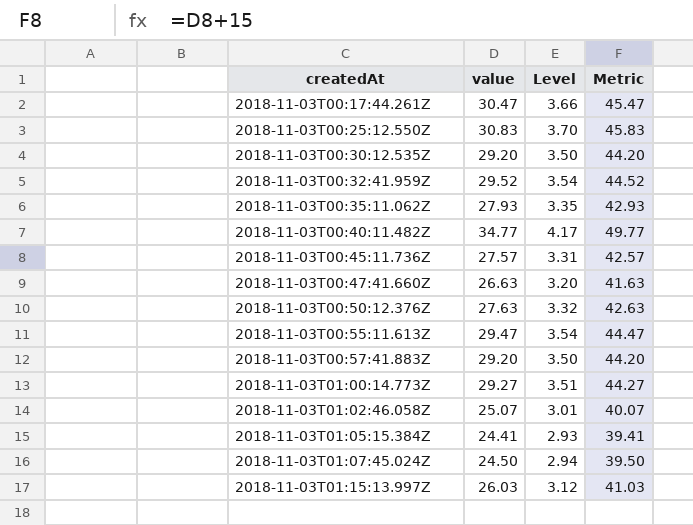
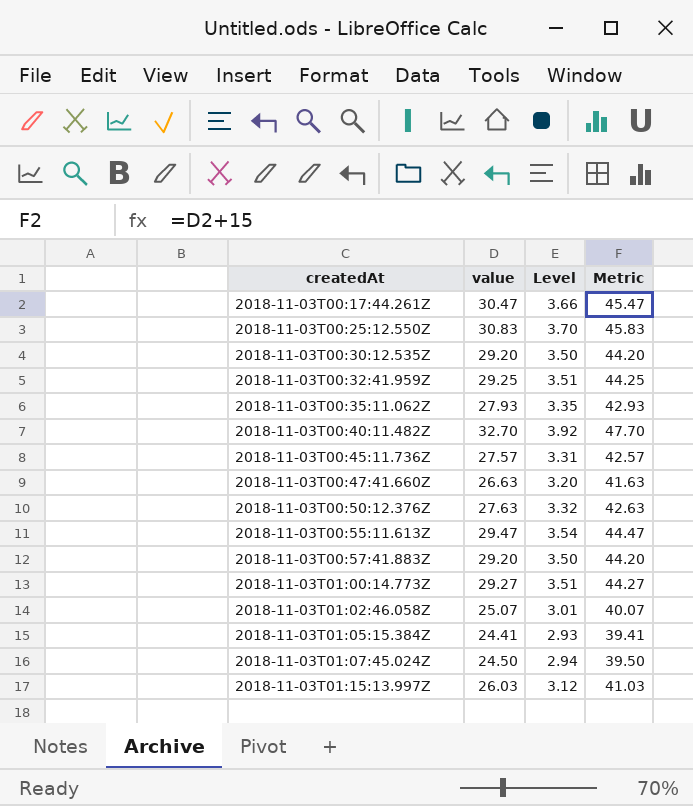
2018-11-03T00:32:41.959Z | value: 29.52 -> 29.25
2018-11-03T00:32:41.959Z | Level: 3.54 -> 3.51
2018-11-03T00:32:41.959Z | Metric: 44.52 -> 44.25
2018-11-03T00:40:11.482Z | value: 34.77 -> 32.70
2018-11-03T00:40:11.482Z | Level: 4.17 -> 3.92
2018-11-03T00:40:11.482Z | Metric: 49.77 -> 47.70

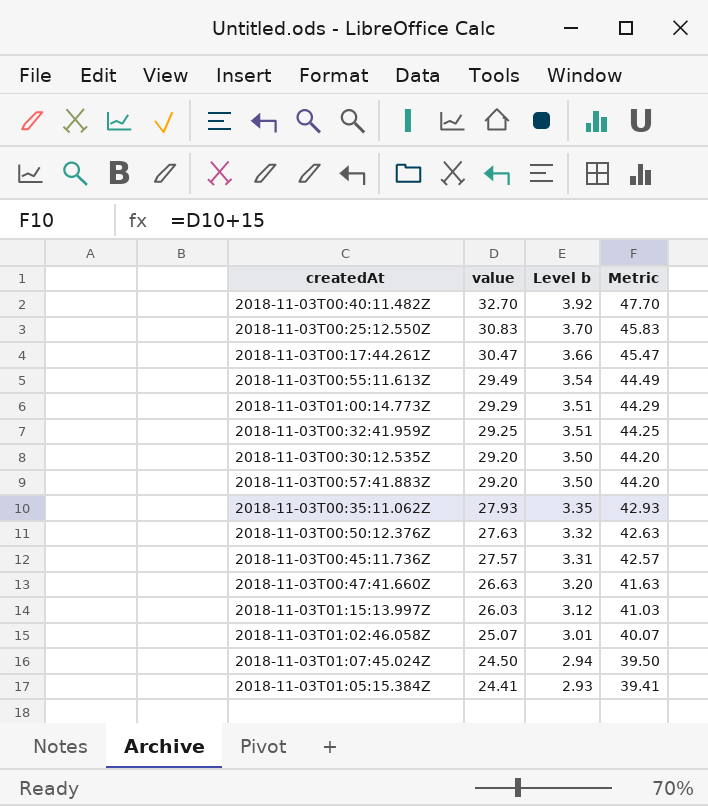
row order: createdAt ascending -> value descending
column name: Level -> Level b
2018-11-03T00:55:11.613Z | value: 29.47 -> 29.49
2018-11-03T00:55:11.613Z | Metric: 44.47 -> 44.49
2018-11-03T01:00:14.773Z | value: 29.27 -> 29.29
2018-11-03T01:00:14.773Z | Metric: 44.27 -> 44.29

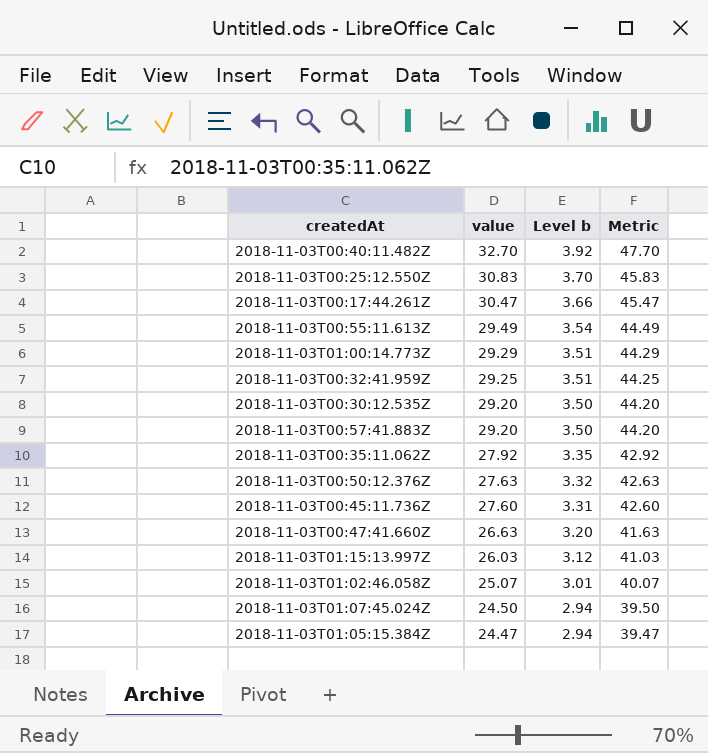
2018-11-03T00:35:11.062Z | value: 27.93 -> 27.92
2018-11-03T00:35:11.062Z | Metric: 42.93 -> 42.92
2018-11-03T00:45:11.736Z | value: 27.57 -> 27.60
2018-11-03T00:45:11.736Z | Metric: 42.57 -> 42.60
2018-11-03T01:05:15.384Z | value: 24.41 -> 24.47
2018-11-03T01:05:15.384Z | Level b: 2.93 -> 2.94
2018-11-03T01:05:15.384Z | Metric: 39.41 -> 39.47

